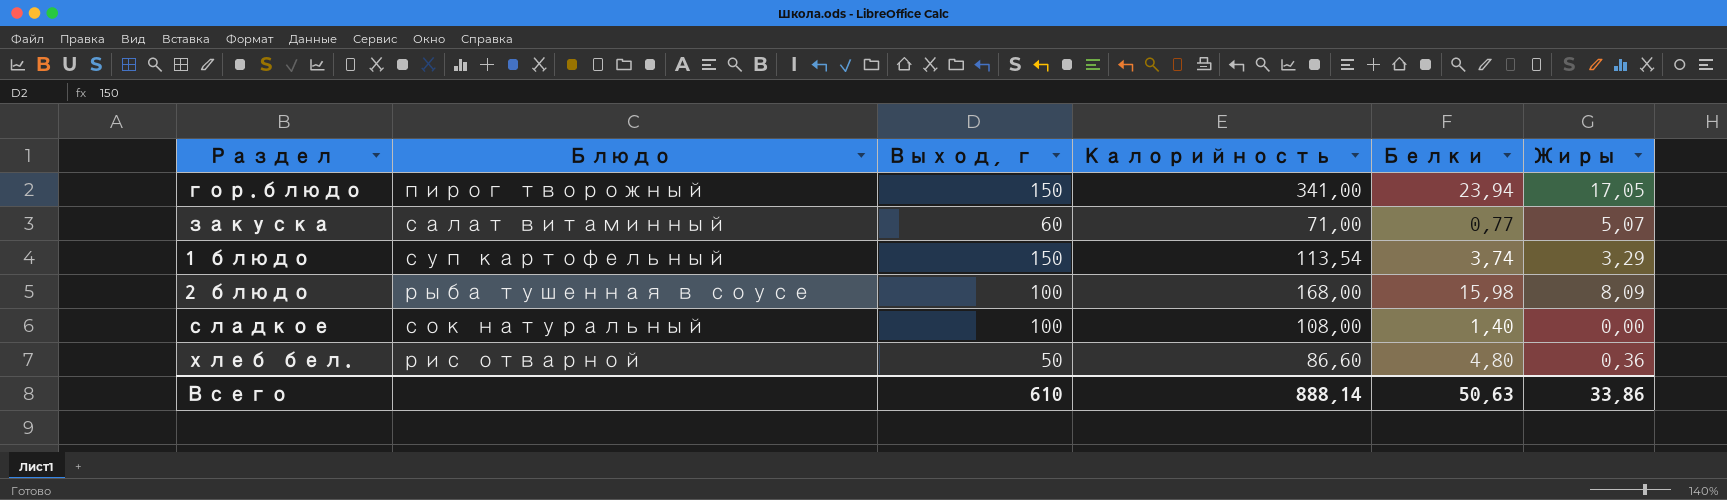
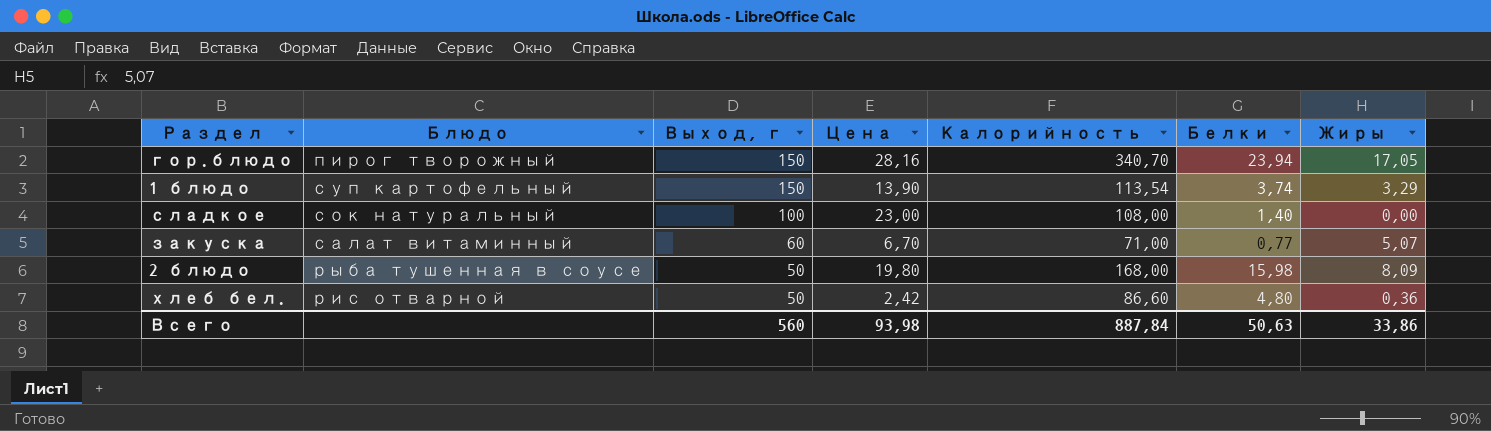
row order: none -> Выход, г descending
column Цена | position: none -> 4
гор.блюдо | Калорийность: 341,00 -> 340,70
2 блюдо | Выход, г: 100 -> 50
Всего | Выход, г: 610 -> 560
Всего | Калорийность: 888,14 -> 887,84

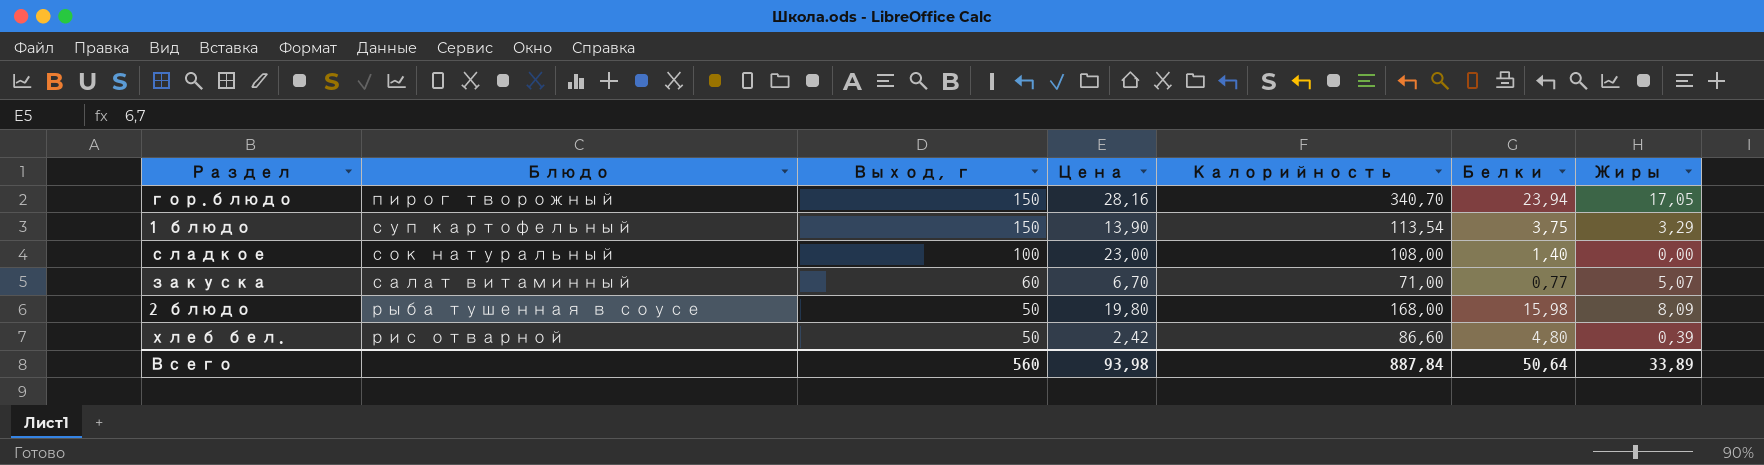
1 блюдо | Белки: 3,74 -> 3,75
хлеб бел. | Жиры: 0,36 -> 0,39
Всего | Белки: 50,63 -> 50,64
Всего | Жиры: 33,86 -> 33,89

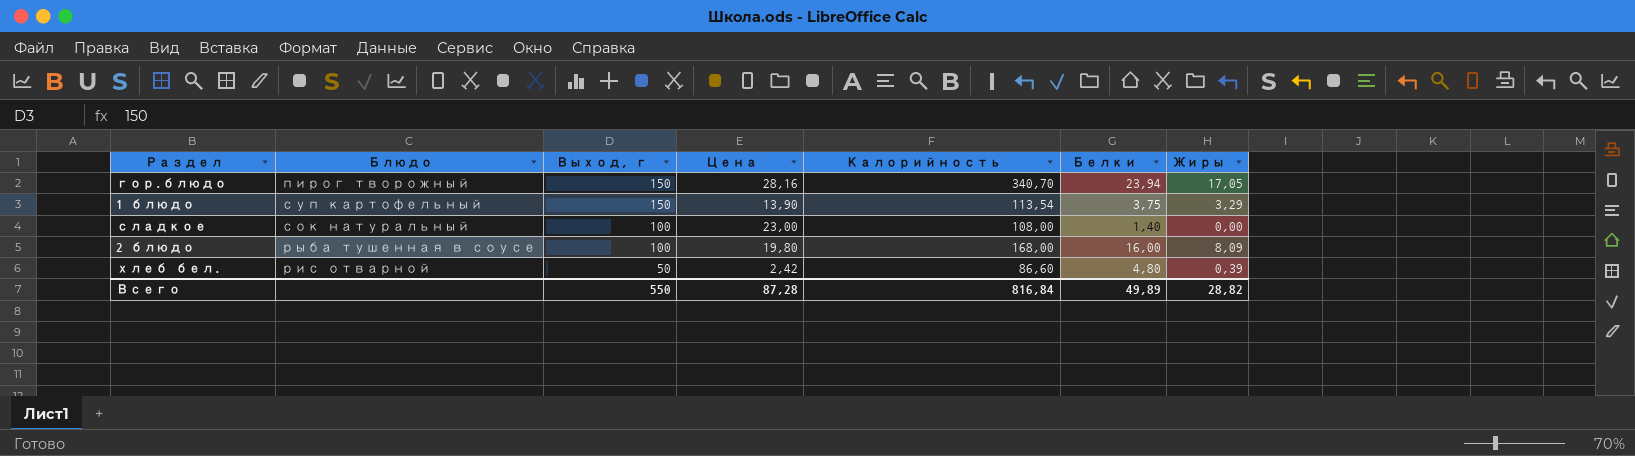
row закуска: салат витаминный | 60 | 6,70 | 71,00 | 0,77 | 5,07 -> none
2 блюдо | Выход, г: 50 -> 100
2 блюдо | Белки: 15,98 -> 16,00
Всего | Выход, г: 560 -> 550
Всего | Цена: 93,98 -> 87,28
Всего | Калорийность: 887,84 -> 816,84
Всего | Белки: 50,64 -> 49,89
Всего | Жиры: 33,89 -> 28,82

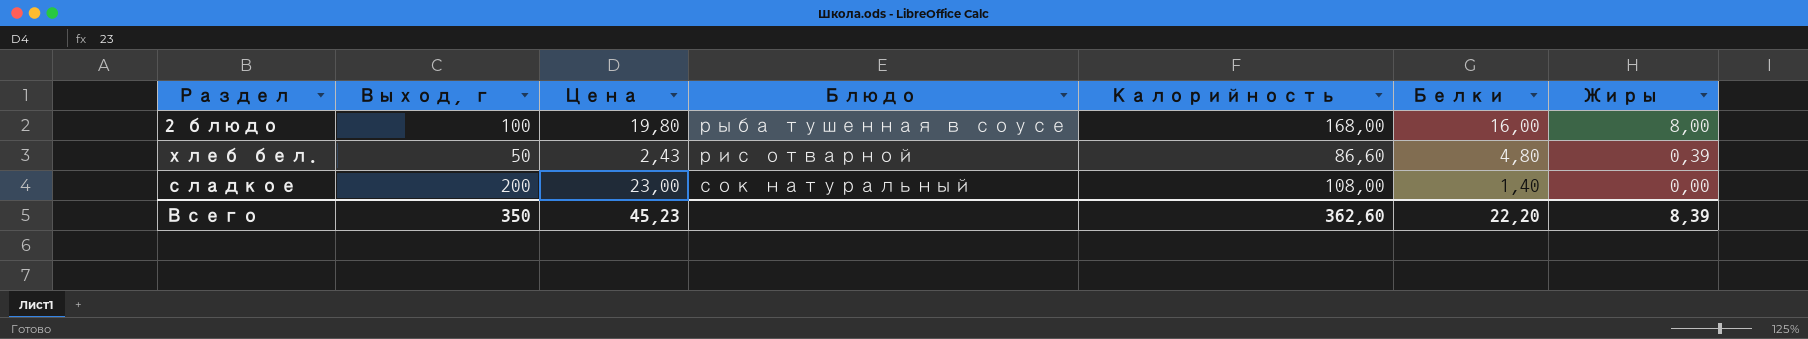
row order: Выход, г descending -> Белки descending
column Блюдо | position: 2 -> 4
row гор.блюдо: пирог творожный | 150 | 28,16 | 340,70 | 23,94 | 17,05 -> none
row 1 блюдо: суп картофельный | 150 | 13,90 | 113,54 | 3,75 | 3,29 -> none
2 блюдо | Жиры: 8,09 -> 8,00
хлеб бел. | Цена: 2,42 -> 2,43
сладкое | Выход, г: 100 -> 200
Всего | Выход, г: 550 -> 350
Всего | Цена: 87,28 -> 45,23
Всего | Калорийность: 816,84 -> 362,60
Всего | Белки: 49,89 -> 22,20
Всего | Жиры: 28,82 -> 8,39

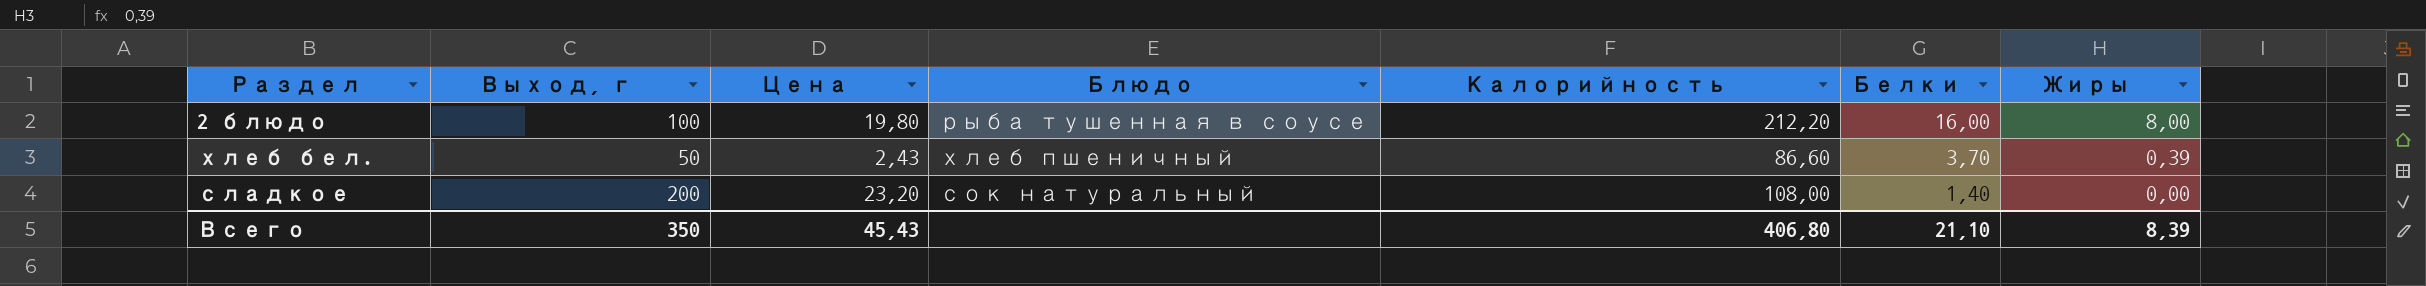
2 блюдо | Калорийность: 168,00 -> 212,20
хлеб бел. | Блюдо: рис отварной -> хлеб пшеничный
хлеб бел. | Белки: 4,80 -> 3,70
сладкое | Цена: 23,00 -> 23,20
Всего | Цена: 45,23 -> 45,43
Всего | Калорийность: 362,60 -> 406,80
Всего | Белки: 22,20 -> 21,10

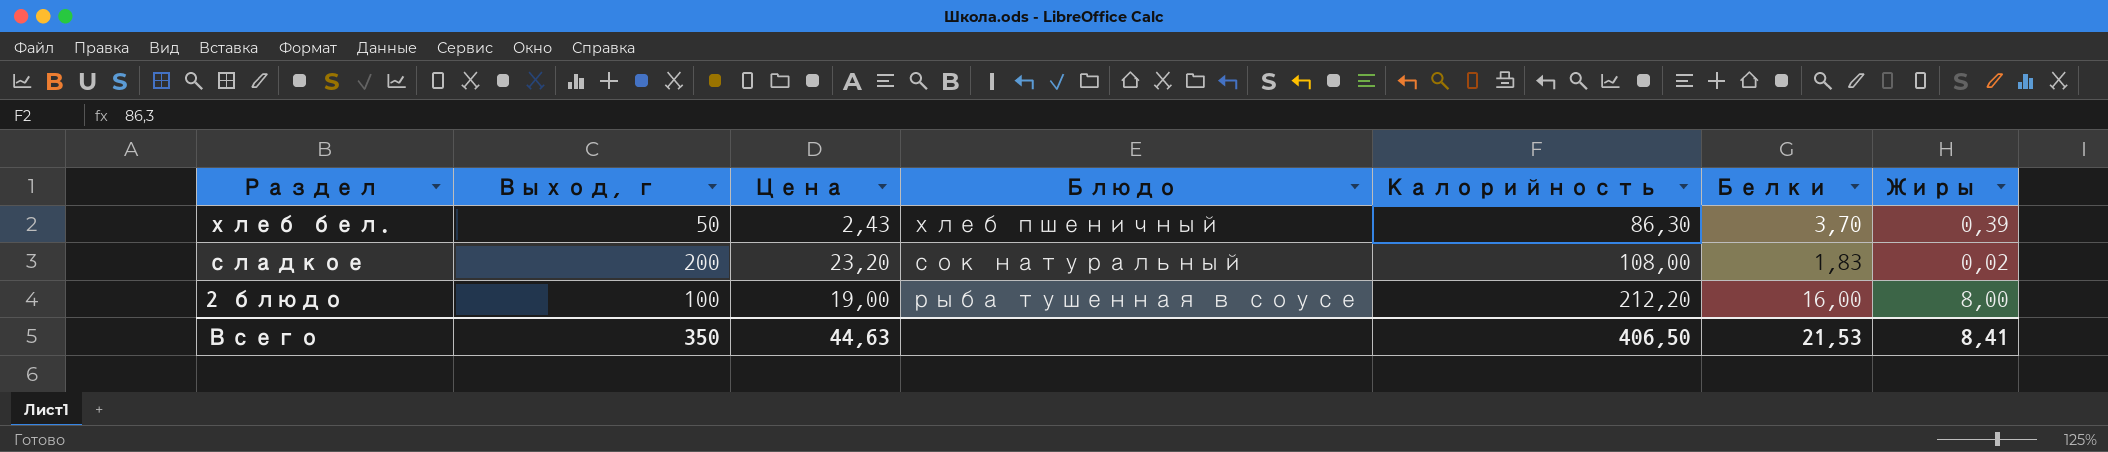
row order: Белки descending -> Раздел descending
хлеб бел. | Калорийность: 86,60 -> 86,30
сладкое | Белки: 1,40 -> 1,83
сладкое | Жиры: 0,00 -> 0,02
2 блюдо | Цена: 19,80 -> 19,00
Всего | Цена: 45,43 -> 44,63
Всего | Калорийность: 406,80 -> 406,50
Всего | Белки: 21,10 -> 21,53
Всего | Жиры: 8,39 -> 8,41

